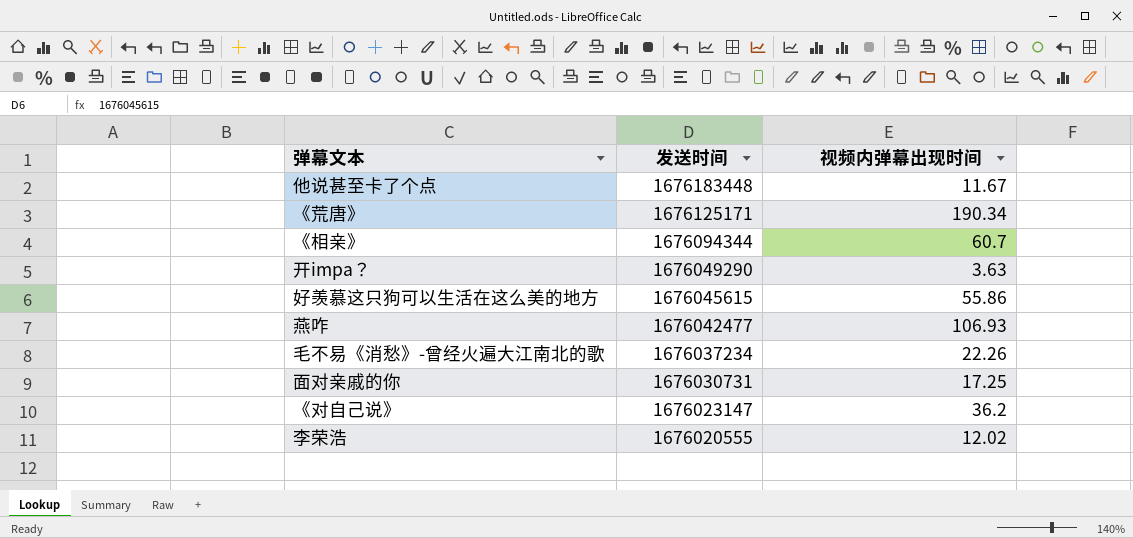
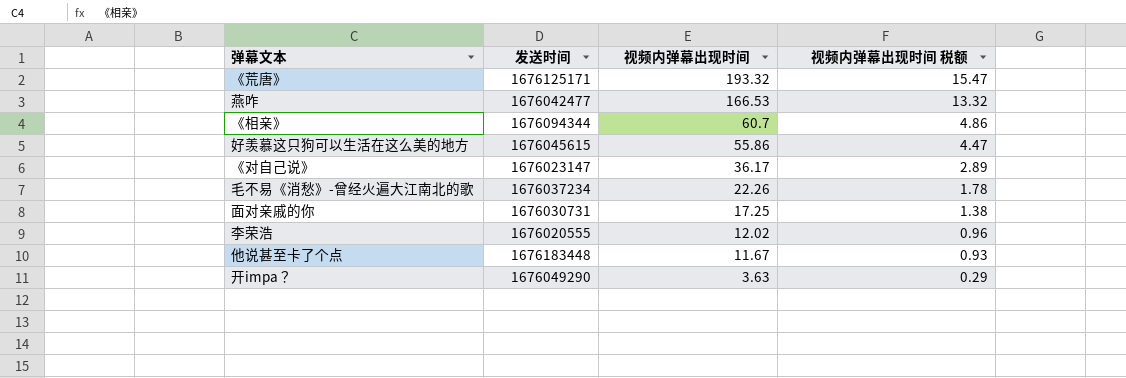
row order: 发送时间 descending -> 视频内弹幕出现时间 descending
column 视频内弹幕出现时间 税额 | formula: none -> [视频内弹幕出现时间] * 0.08
《荒唐》 | 视频内弹幕出现时间: 190.34 -> 193.32
燕咋 | 视频内弹幕出现时间: 106.93 -> 166.53
《对自己说》 | 视频内弹幕出现时间: 36.2 -> 36.17

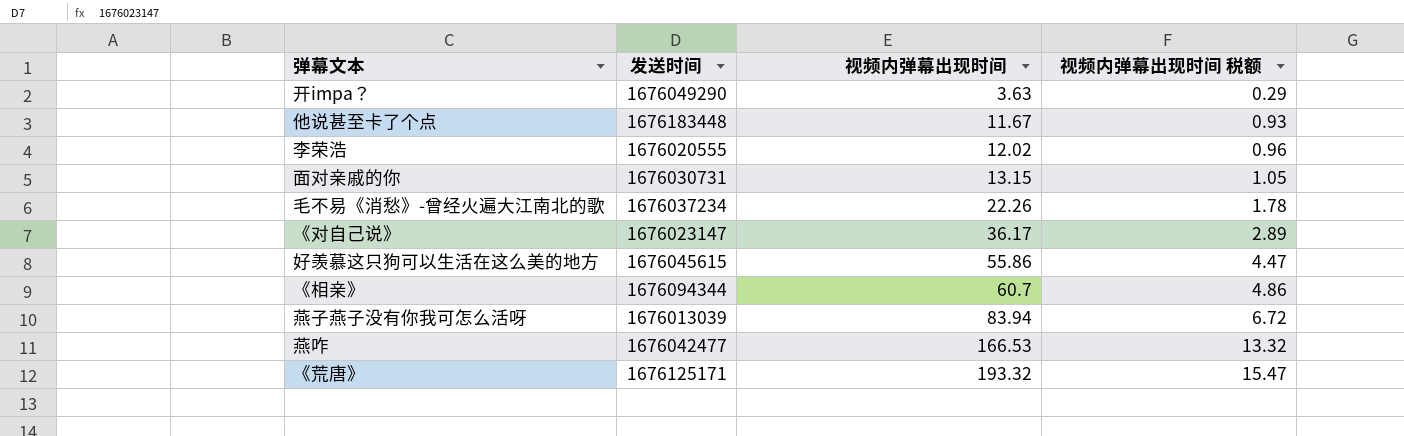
row order: 视频内弹幕出现时间 descending -> 视频内弹幕出现时间 ascending
面对亲戚的你 | 视频内弹幕出现时间: 17.25 -> 13.15
面对亲戚的你 | 视频内弹幕出现时间 税额: 1.38 -> 1.05
row 燕子燕子没有你我可怎么活呀: none -> 1676013039 | 83.94 | 6.72

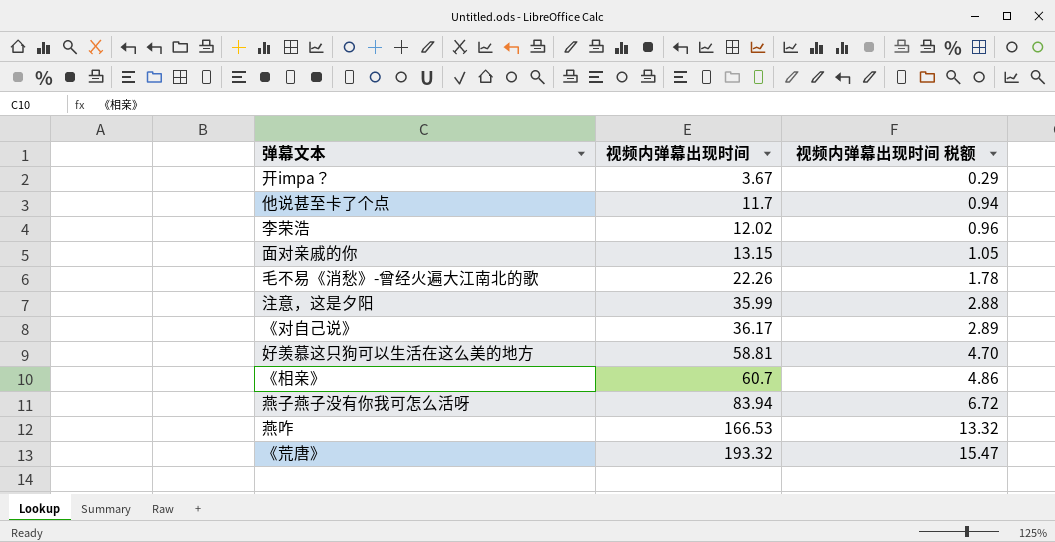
column 发送时间 | position: 2 -> none
开impa？ | 视频内弹幕出现时间: 3.63 -> 3.67
他说甚至卡了个点 | 视频内弹幕出现时间: 11.67 -> 11.7
他说甚至卡了个点 | 视频内弹幕出现时间 税额: 0.93 -> 0.94
row 注意，这是夕阳: none -> 35.99 | 2.88
好羡慕这只狗可以生活在这么美的地方 | 视频内弹幕出现时间: 55.86 -> 58.81
好羡慕这只狗可以生活在这么美的地方 | 视频内弹幕出现时间 税额: 4.47 -> 4.70

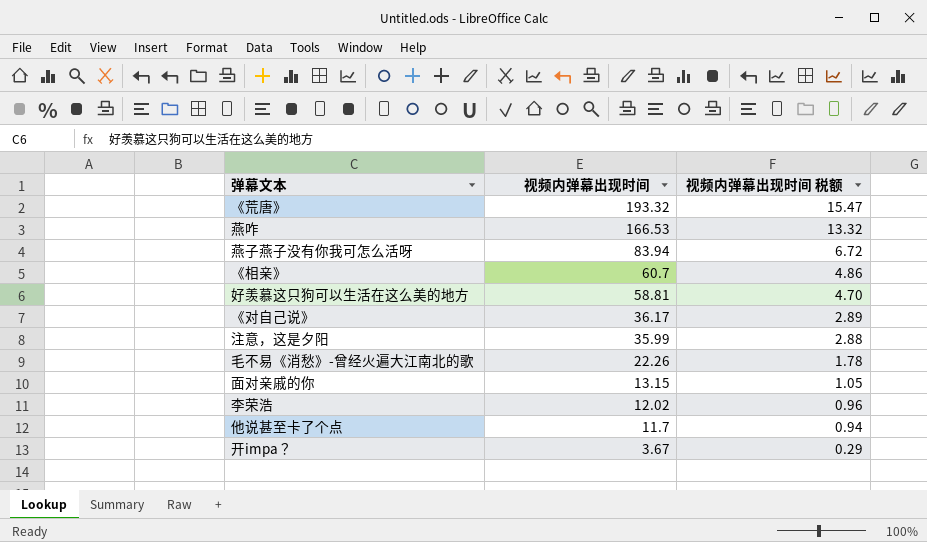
row order: 视频内弹幕出现时间 ascending -> 视频内弹幕出现时间 descending

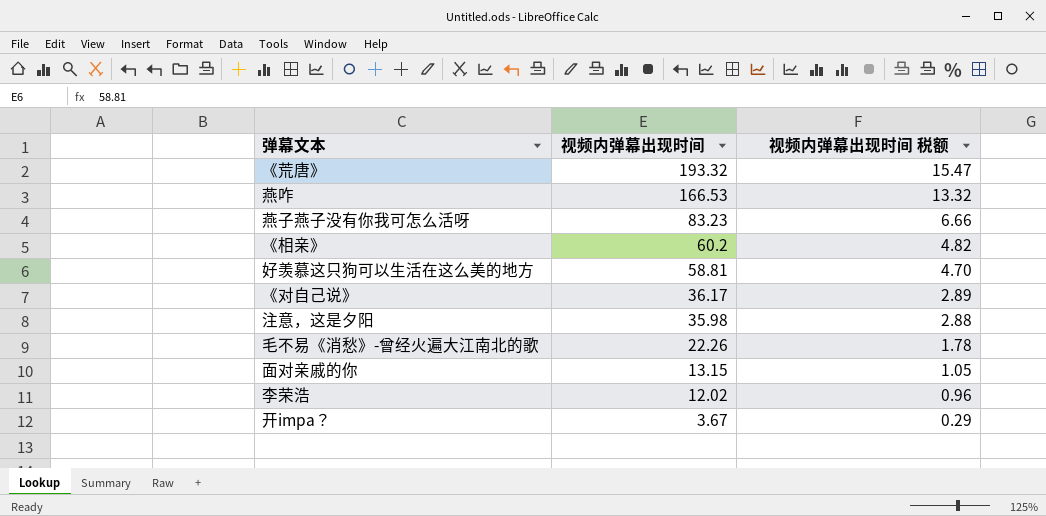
row 他说甚至卡了个点: 11.7 | 0.94 -> none
燕子燕子没有你我可怎么活呀 | 视频内弹幕出现时间: 83.94 -> 83.23
燕子燕子没有你我可怎么活呀 | 视频内弹幕出现时间 税额: 6.72 -> 6.66
《相亲》 | 视频内弹幕出现时间: 60.7 -> 60.2
《相亲》 | 视频内弹幕出现时间 税额: 4.86 -> 4.82
注意，这是夕阳 | 视频内弹幕出现时间: 35.99 -> 35.98

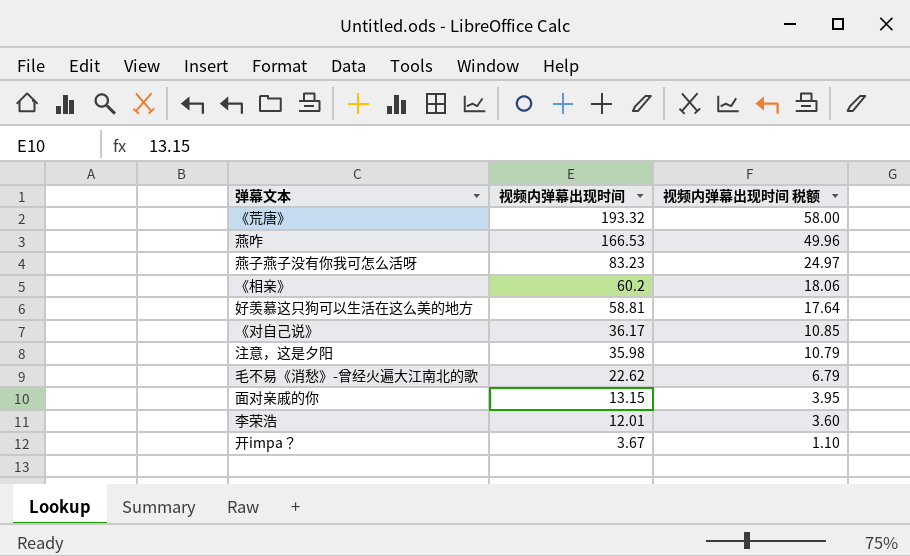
column 视频内弹幕出现时间 税额 | formula: [视频内弹幕出现时间] * 0.08 -> [视频内弹幕出现时间] * 0.3
毛不易《消愁》-曾经火遍大江南北的歌 | 视频内弹幕出现时间: 22.26 -> 22.62
李荣浩 | 视频内弹幕出现时间: 12.02 -> 12.01

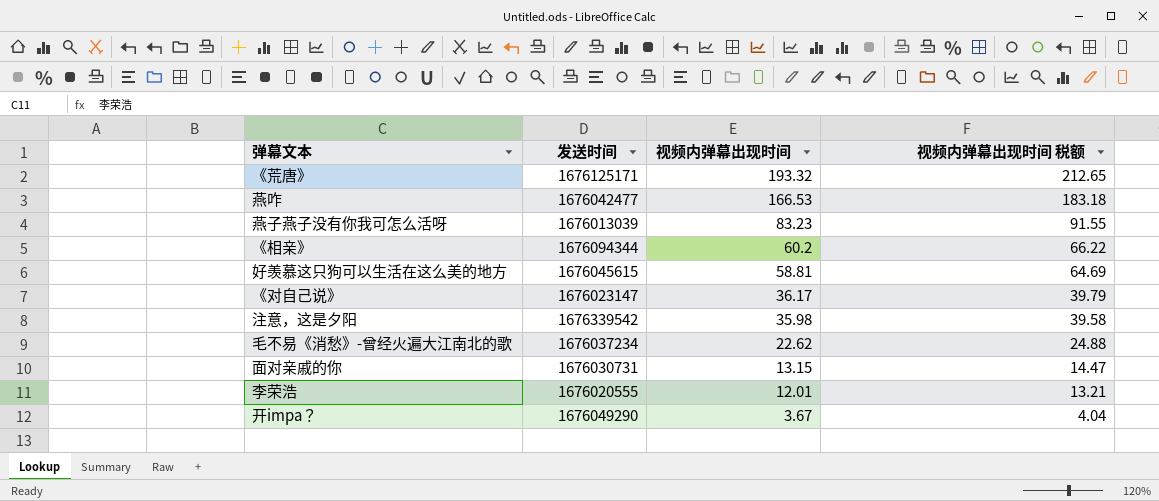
column 发送时间 | position: none -> 2
column 视频内弹幕出现时间 税额 | formula: [视频内弹幕出现时间] * 0.3 -> [视频内弹幕出现时间] * 1.1

